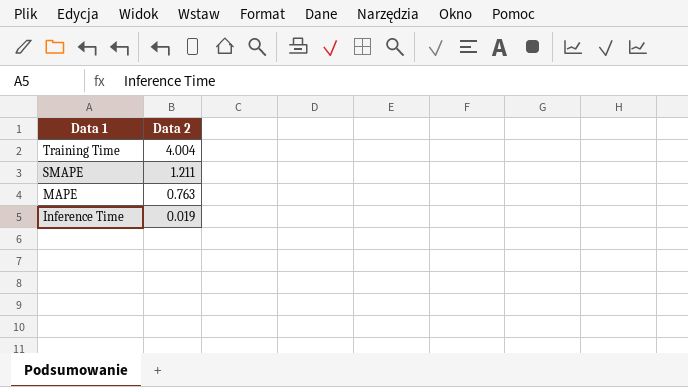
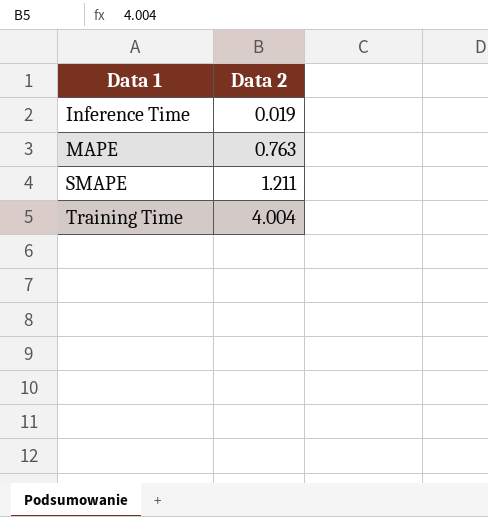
row order: Data 1 descending -> Data 1 ascending

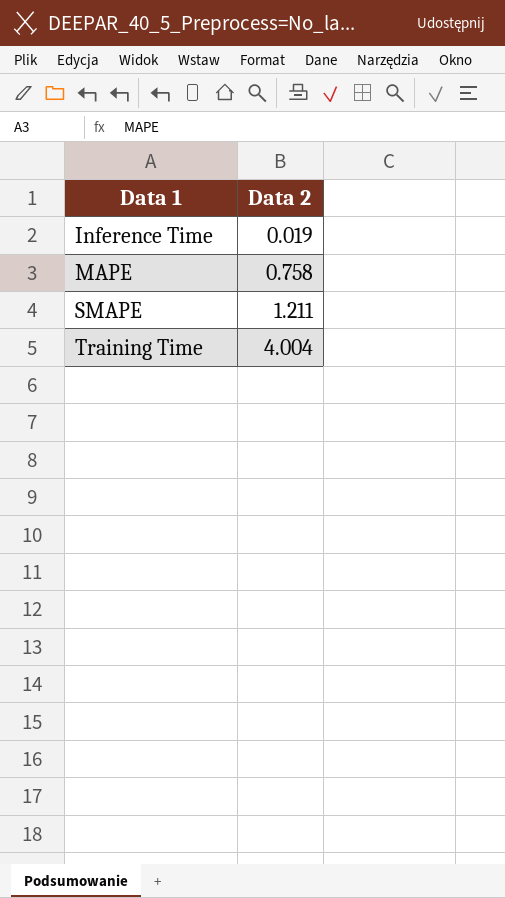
MAPE | Data 2: 0.763 -> 0.758

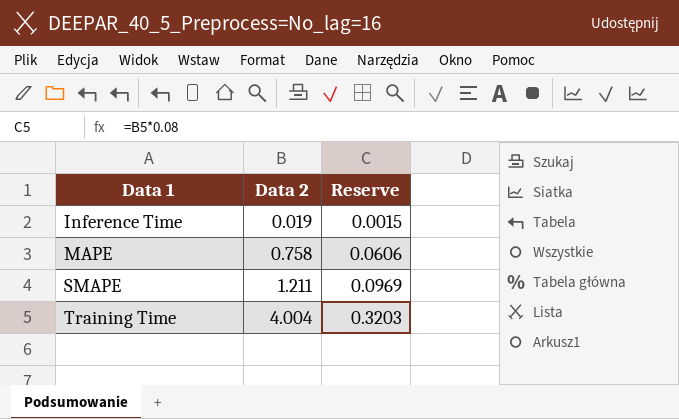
column Reserve | formula: none -> [Data 2] * 0.08

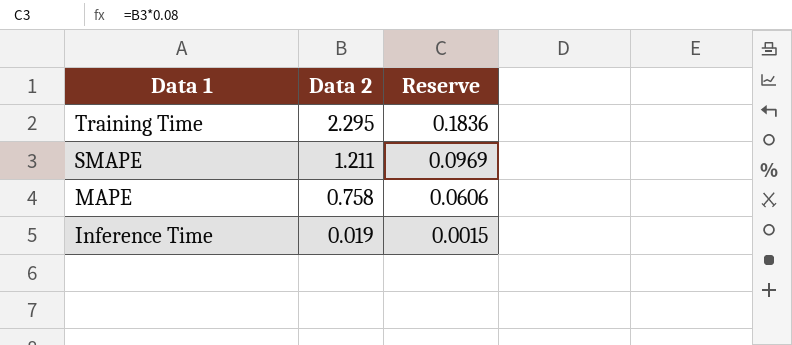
row order: Data 1 ascending -> Data 1 descending
Training Time | Data 2: 4.004 -> 2.295
Training Time | Reserve: 0.3203 -> 0.1836

